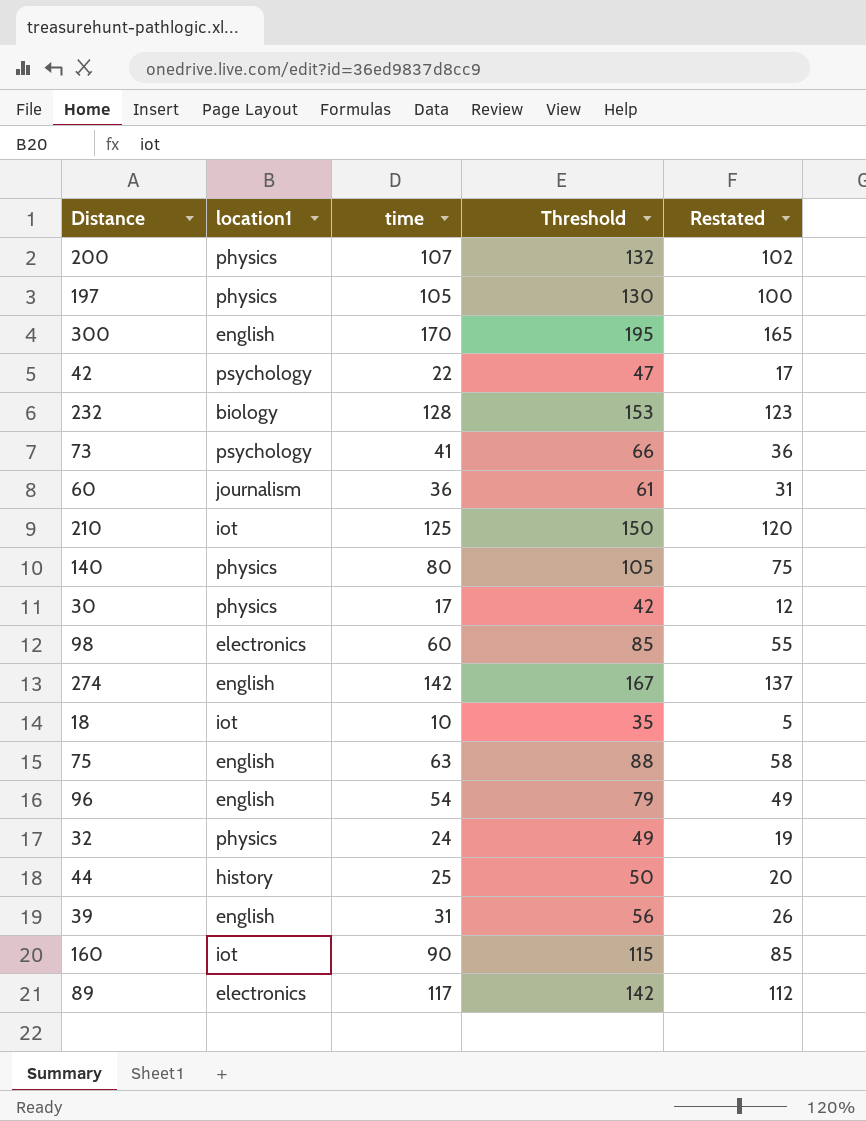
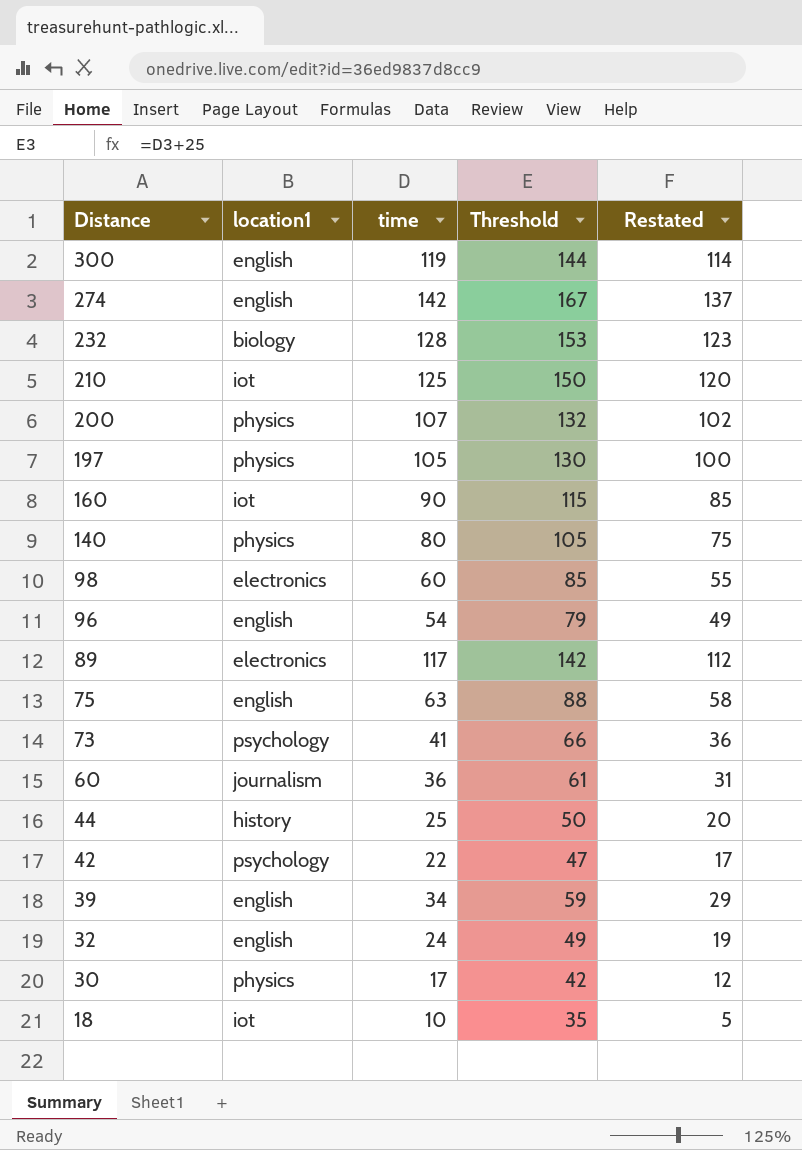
row order: none -> Distance descending
300 | time: 170 -> 119
300 | Threshold: 195 -> 144
300 | Restated: 165 -> 114
39 | time: 31 -> 34
39 | Threshold: 56 -> 59
39 | Restated: 26 -> 29
32 | location1: physics -> english

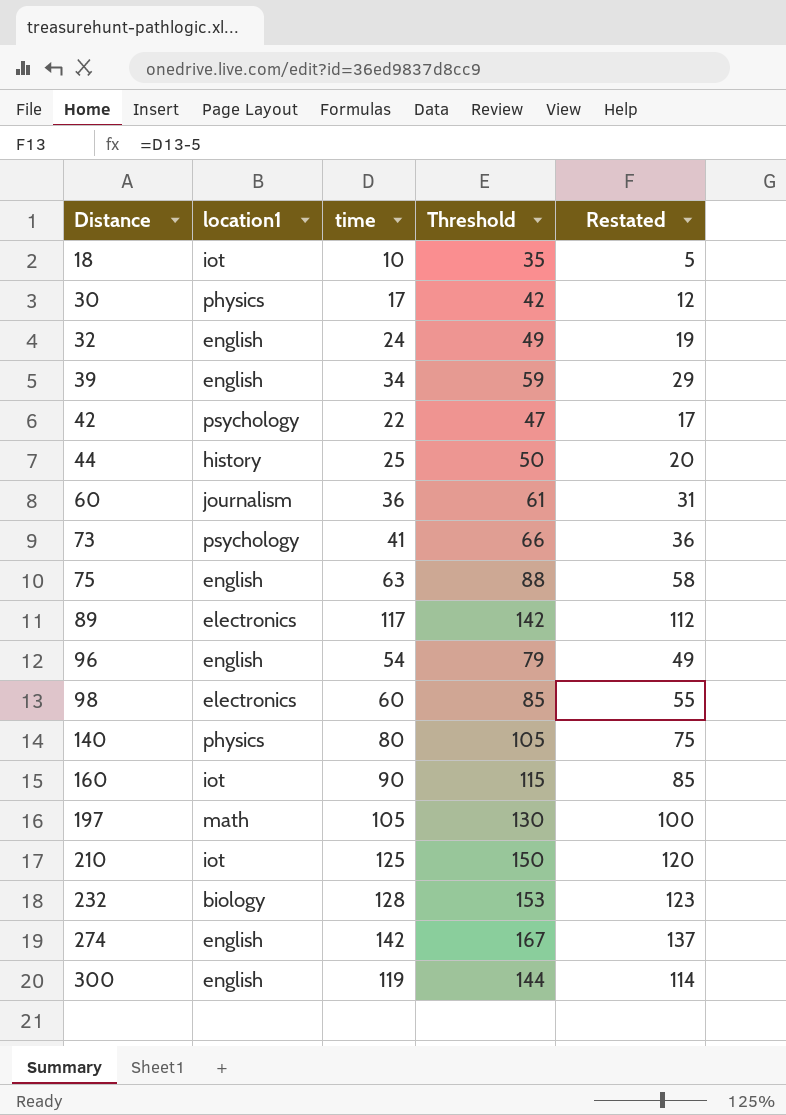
row order: Distance descending -> Distance ascending
row 200: physics | 107 | 132 | 102 -> none
197 | location1: physics -> math

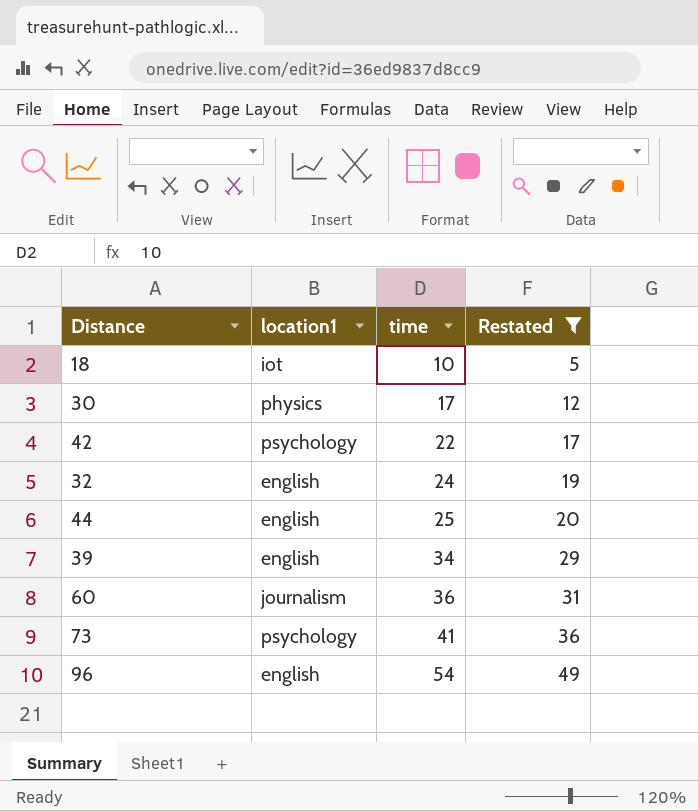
filter: none -> Restated <= 49
row order: Distance ascending -> time ascending
column Threshold | formula: [time] + 25 -> none
44 | location1: history -> english

